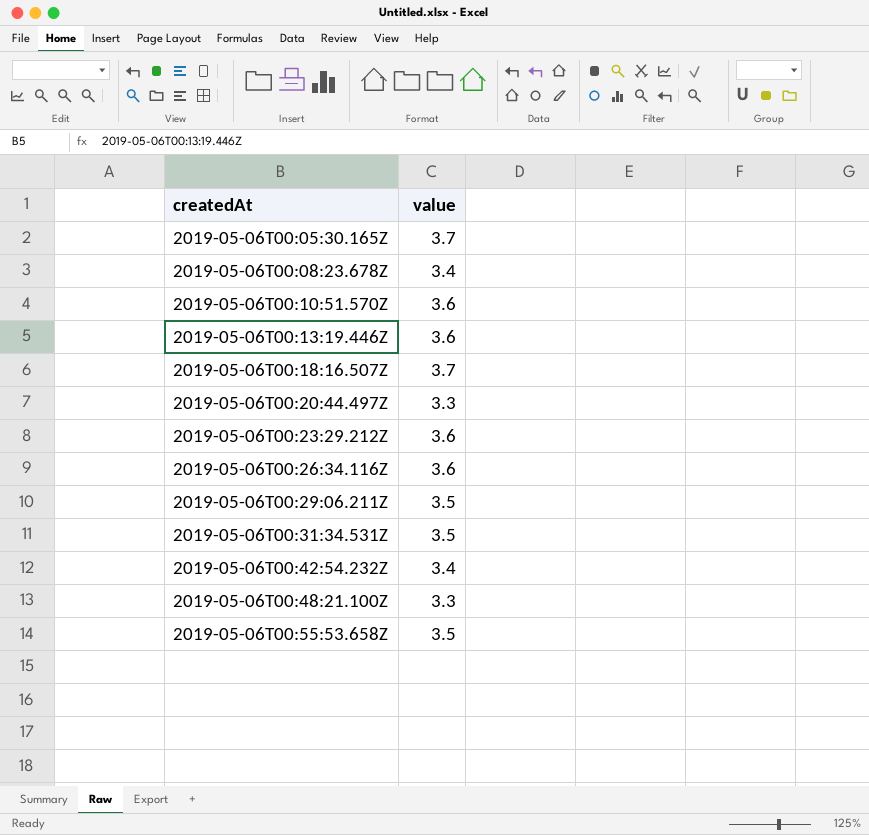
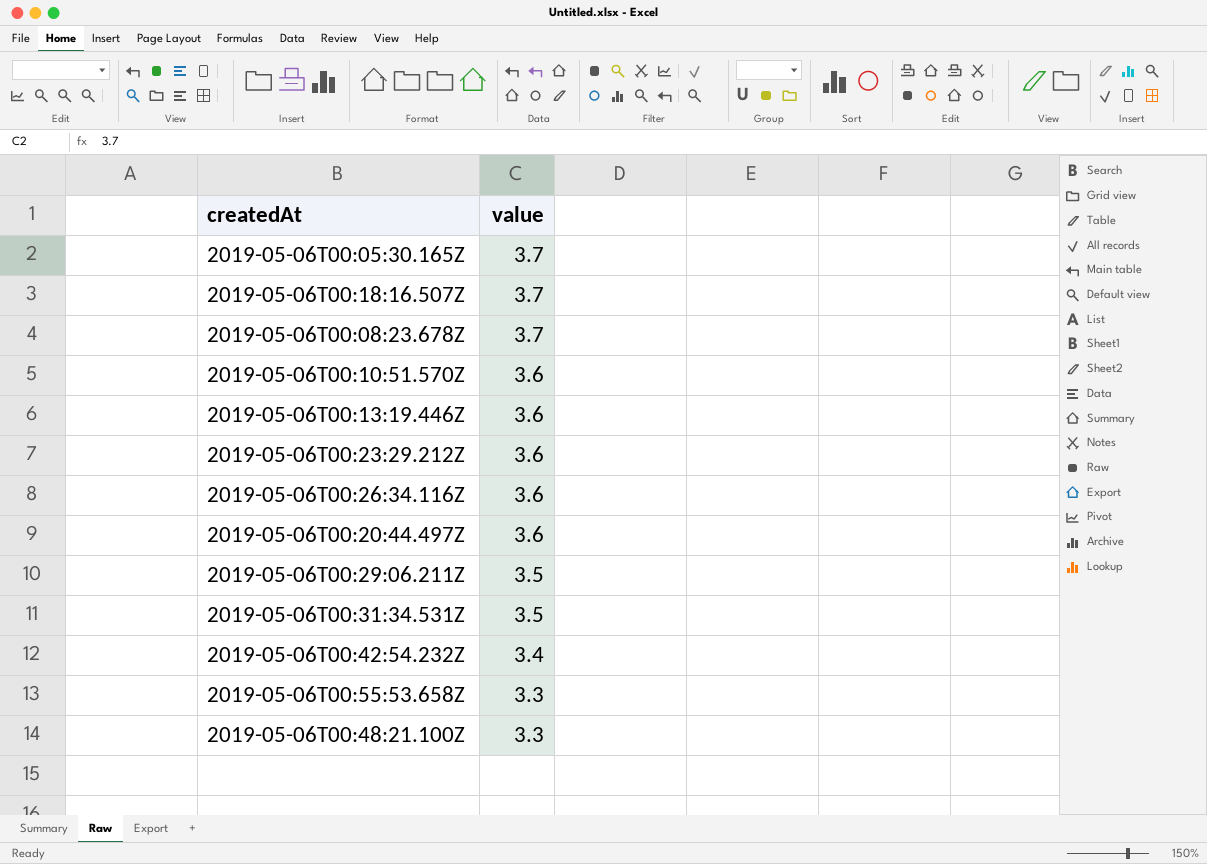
row order: createdAt ascending -> value descending
2019-05-06T00:08:23.678Z | value: 3.4 -> 3.7
2019-05-06T00:20:44.497Z | value: 3.3 -> 3.6
2019-05-06T00:55:53.658Z | value: 3.5 -> 3.3

